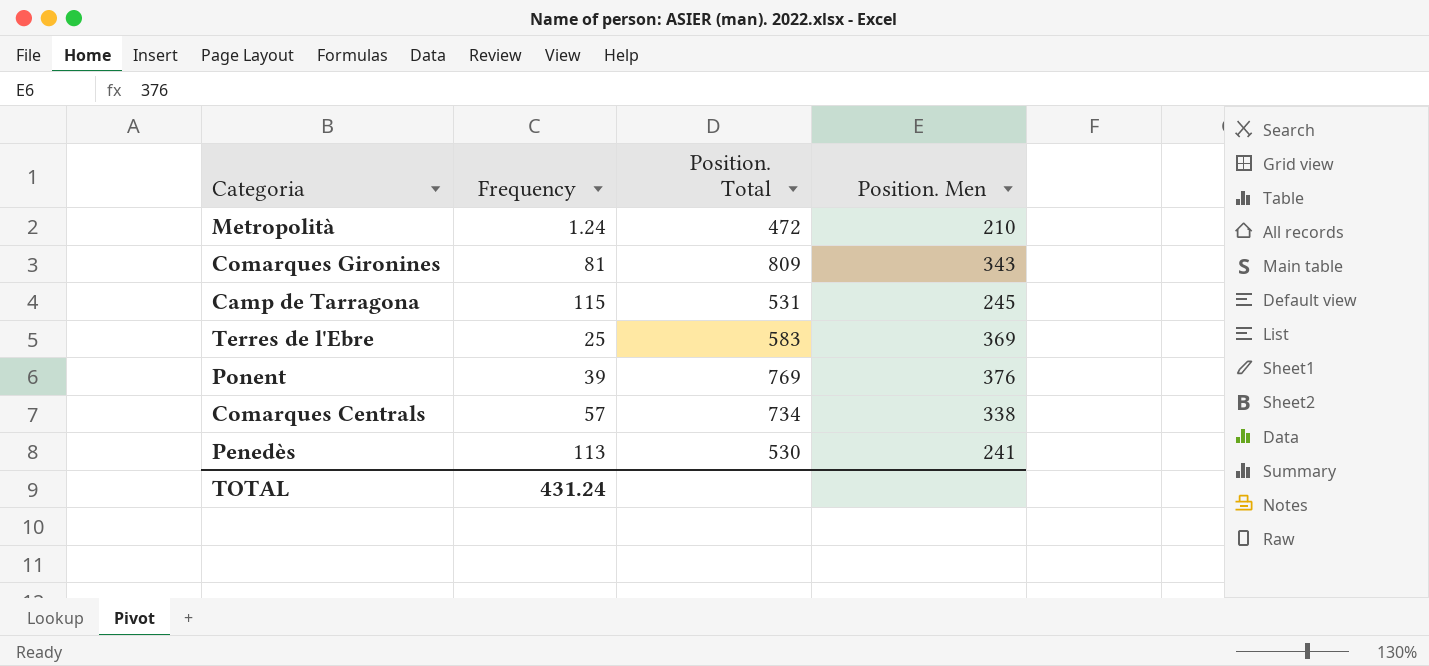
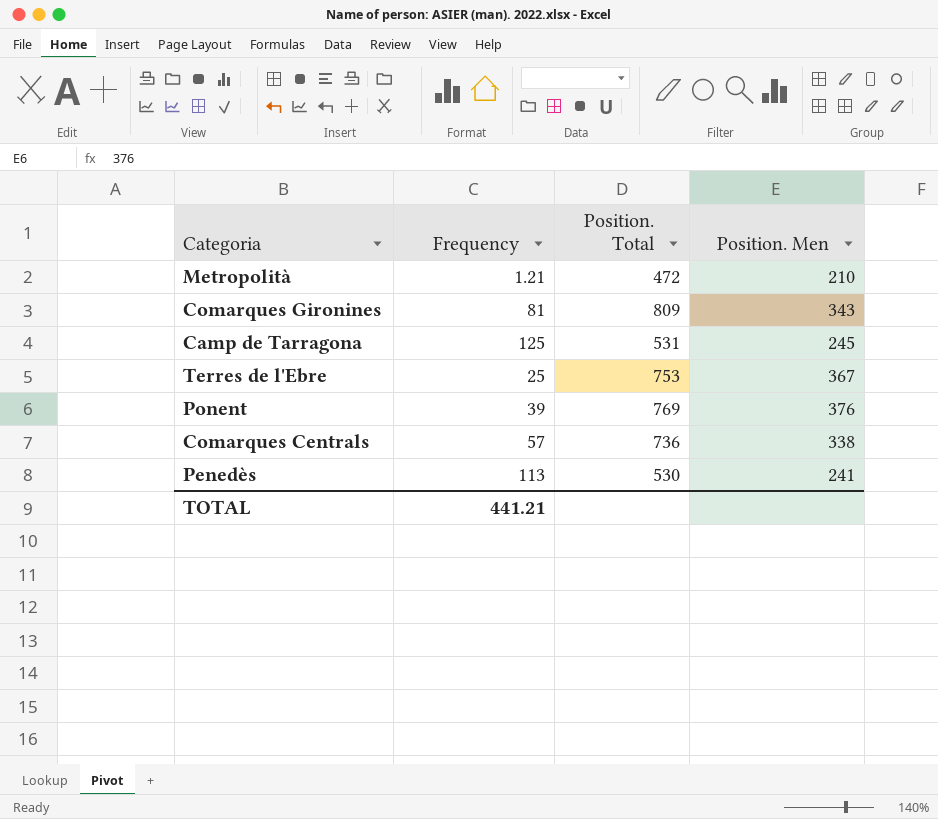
Metropolità | Frequency: 1.24 -> 1.21
Camp de Tarragona | Frequency: 115 -> 125
Terres de l'Ebre | Position. Total: 583 -> 753
Terres de l'Ebre | Position. Men: 369 -> 367
Comarques Centrals | Position. Total: 734 -> 736
TOTAL | Frequency: 431.24 -> 441.21

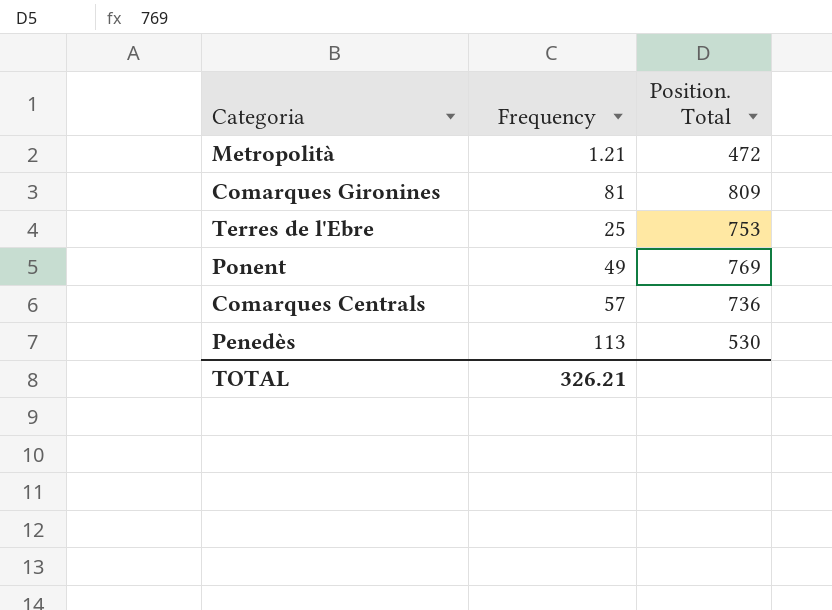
column Position. Men | position: 4 -> none
row Camp de Tarragona: 125 | 531 | 245 -> none
Ponent | Frequency: 39 -> 49
TOTAL | Frequency: 441.21 -> 326.21

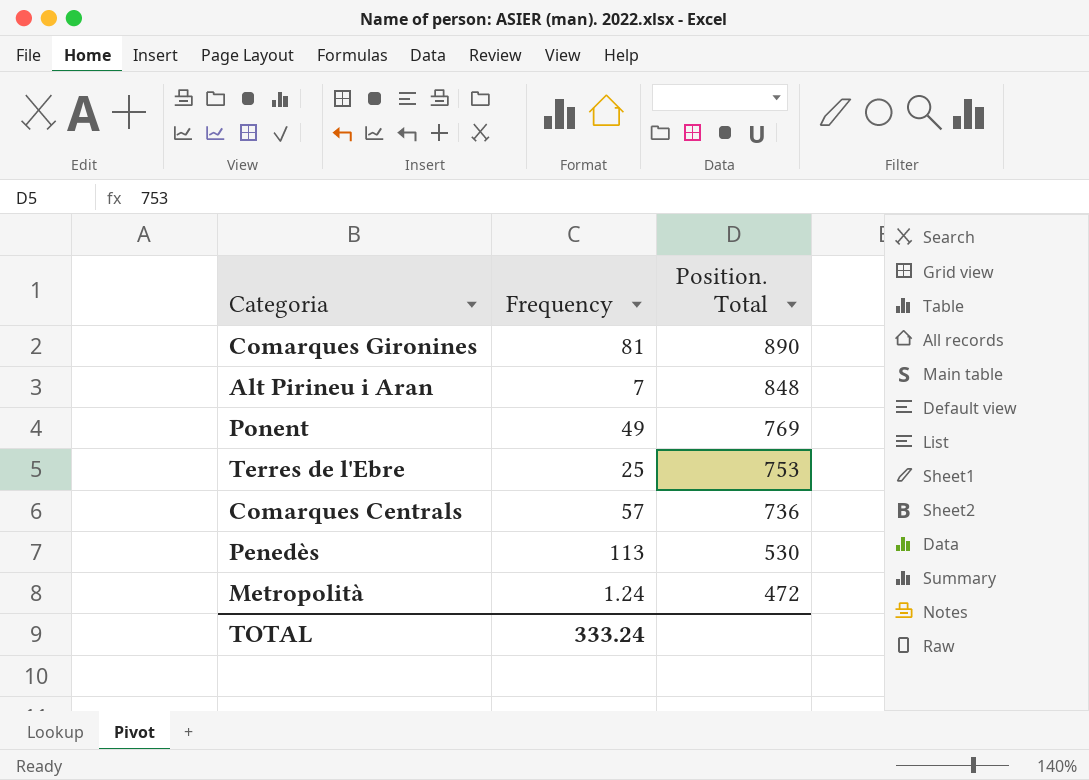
row order: none -> Position. Total descending
Comarques Gironines | Position. Total: 809 -> 890
row Alt Pirineu i Aran: none -> 7 | 848
Metropolità | Frequency: 1.21 -> 1.24
TOTAL | Frequency: 326.21 -> 333.24

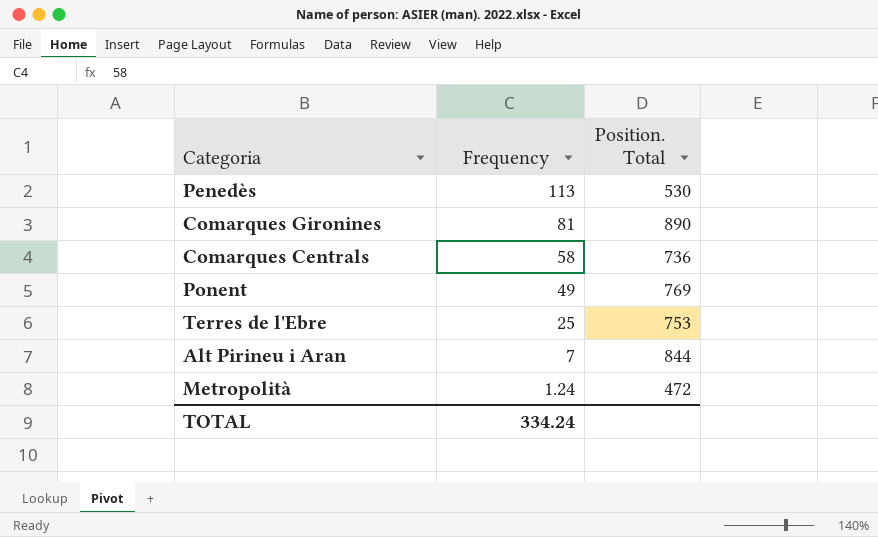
row order: Position. Total descending -> Frequency descending
Comarques Centrals | Frequency: 57 -> 58
Alt Pirineu i Aran | Position. Total: 848 -> 844
TOTAL | Frequency: 333.24 -> 334.24

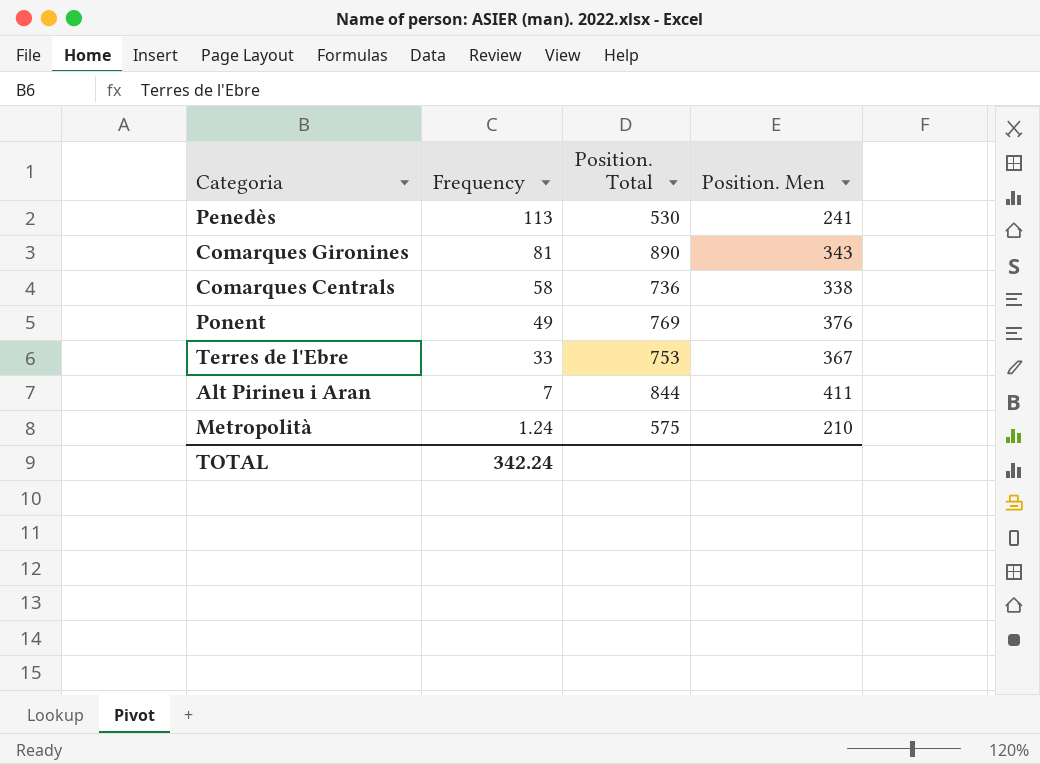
column Position. Men | position: none -> 4
Terres de l'Ebre | Frequency: 25 -> 33
Metropolità | Position. Total: 472 -> 575
TOTAL | Frequency: 334.24 -> 342.24

